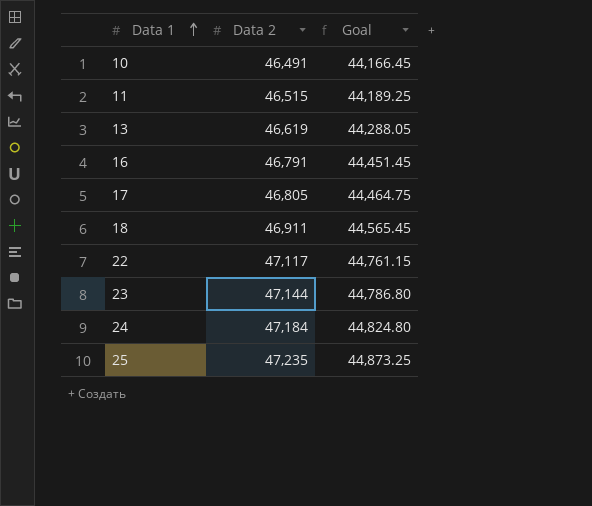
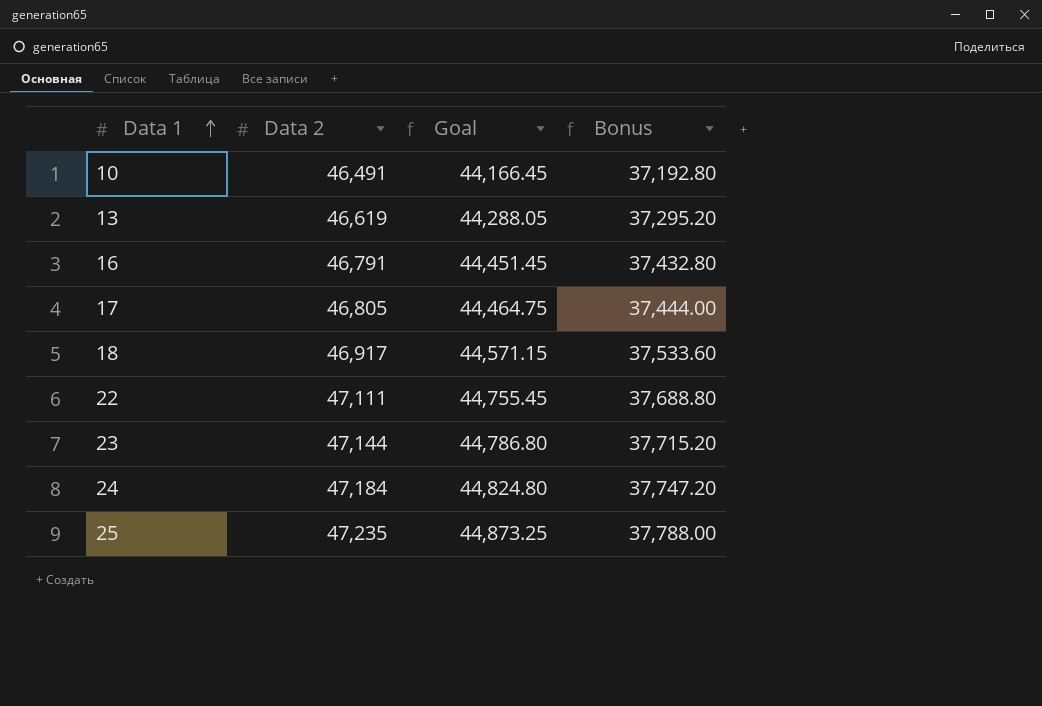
column Bonus | formula: none -> [Data 2] * 0.8
row 11: 46,515 | 44,189.25 -> none
18 | Data 2: 46,911 -> 46,917
18 | Goal: 44,565.45 -> 44,571.15
22 | Data 2: 47,117 -> 47,111
22 | Goal: 44,761.15 -> 44,755.45

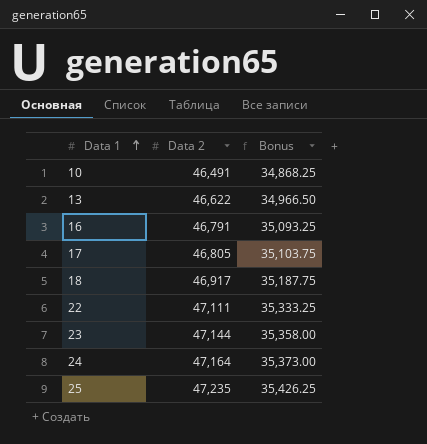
column Goal | formula: [Data 2] * 0.95 -> none
column Bonus | formula: [Data 2] * 0.8 -> [Data 2] * 0.75
13 | Data 2: 46,619 -> 46,622
24 | Data 2: 47,184 -> 47,164

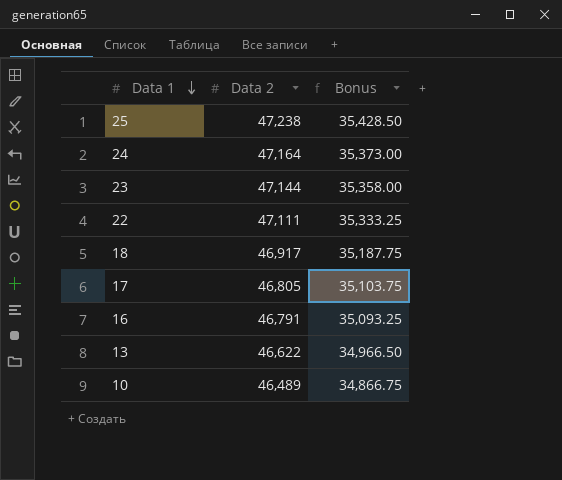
row order: Data 1 ascending -> Data 1 descending
25 | Data 2: 47,235 -> 47,238
25 | Bonus: 35,426.25 -> 35,428.50
10 | Data 2: 46,491 -> 46,489
10 | Bonus: 34,868.25 -> 34,866.75

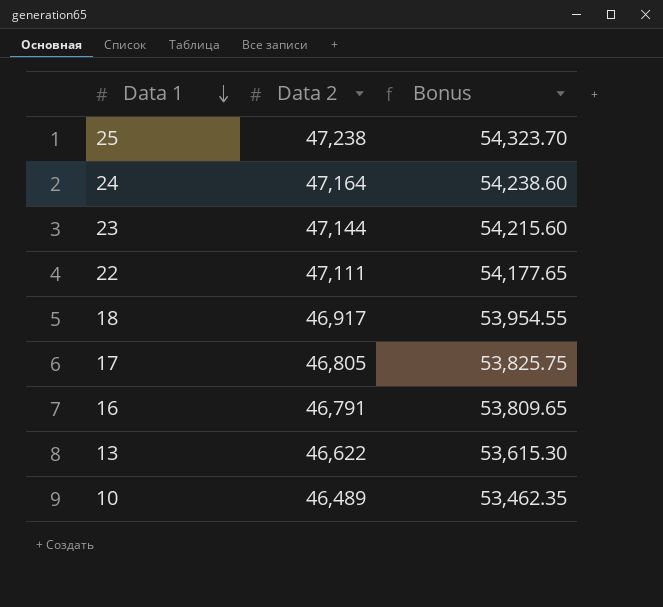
column Bonus | formula: [Data 2] * 0.75 -> [Data 2] * 1.15

